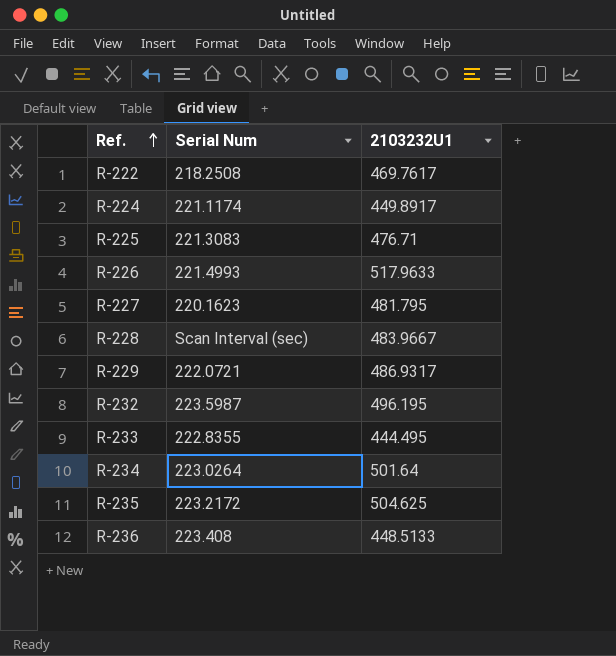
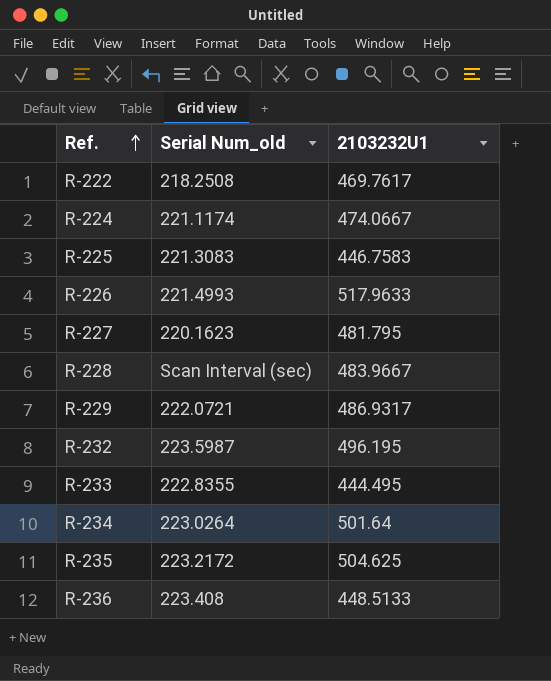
column name: Serial Num -> Serial Num_old
R-224 | 2103232U1: 449.8917 -> 474.0667
R-225 | 2103232U1: 476.71 -> 446.7583

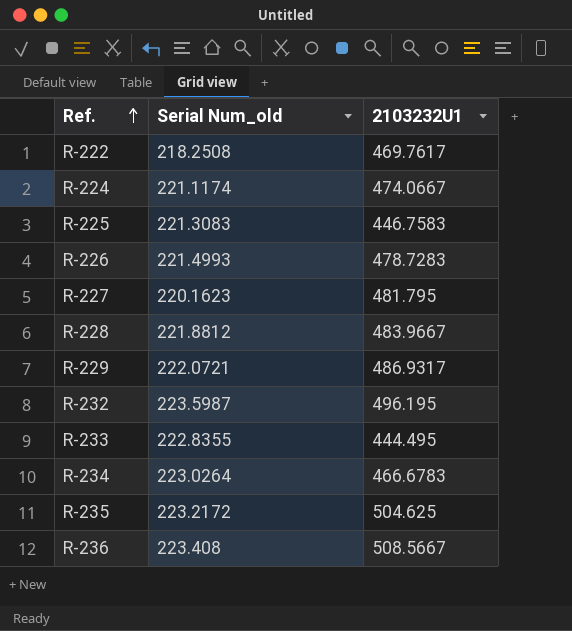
R-226 | 2103232U1: 517.9633 -> 478.7283
R-228 | Serial Num_old: Scan Interval (sec) -> 221.8812
R-234 | 2103232U1: 501.64 -> 466.6783
R-236 | 2103232U1: 448.5133 -> 508.5667

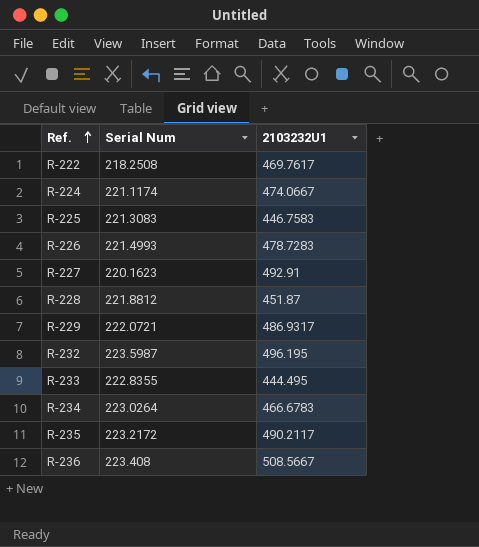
column name: Serial Num_old -> Serial Num
R-227 | 2103232U1: 481.795 -> 492.91
R-228 | 2103232U1: 483.9667 -> 451.87
R-235 | 2103232U1: 504.625 -> 490.2117

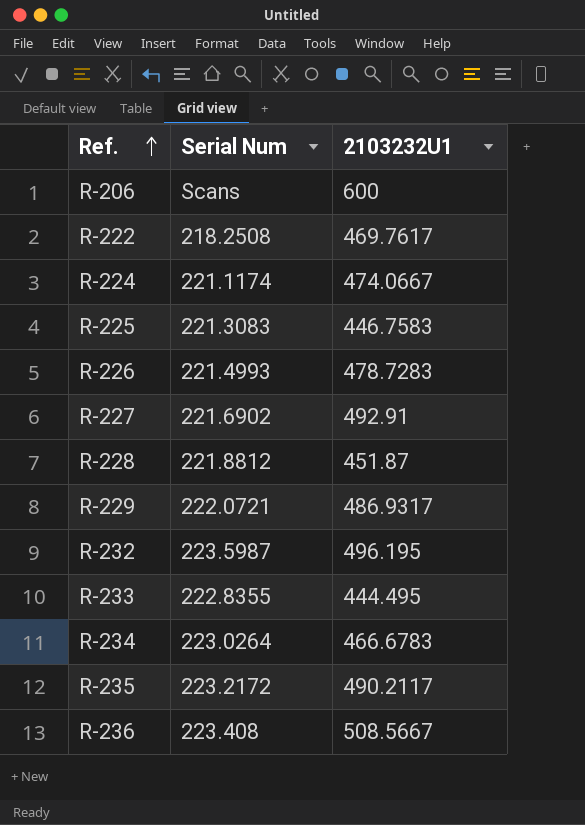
row R-206: none -> Scans | 600
R-227 | Serial Num: 220.1623 -> 221.6902

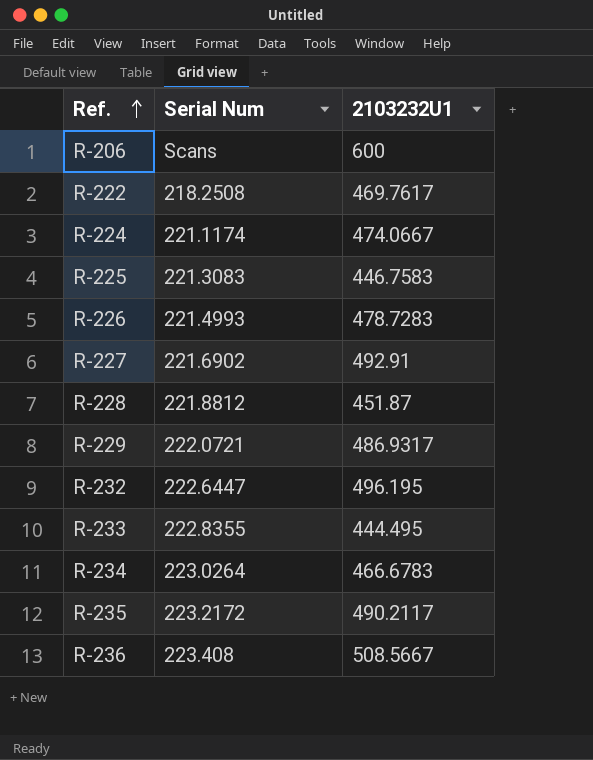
R-232 | Serial Num: 223.5987 -> 222.6447

